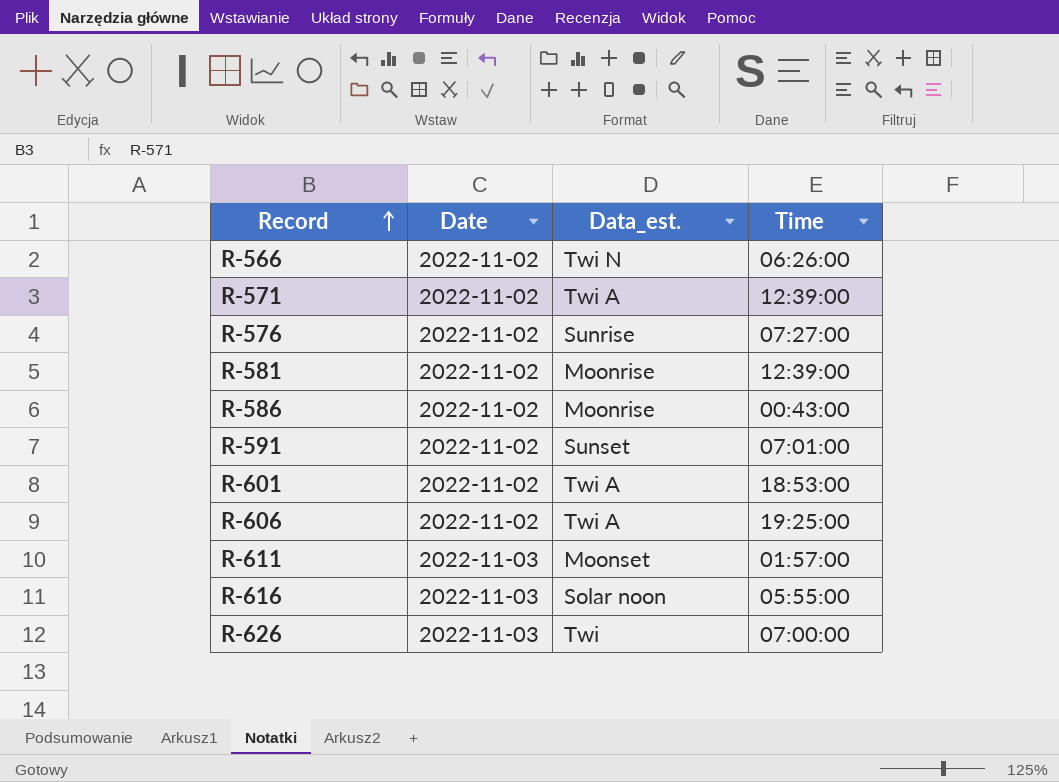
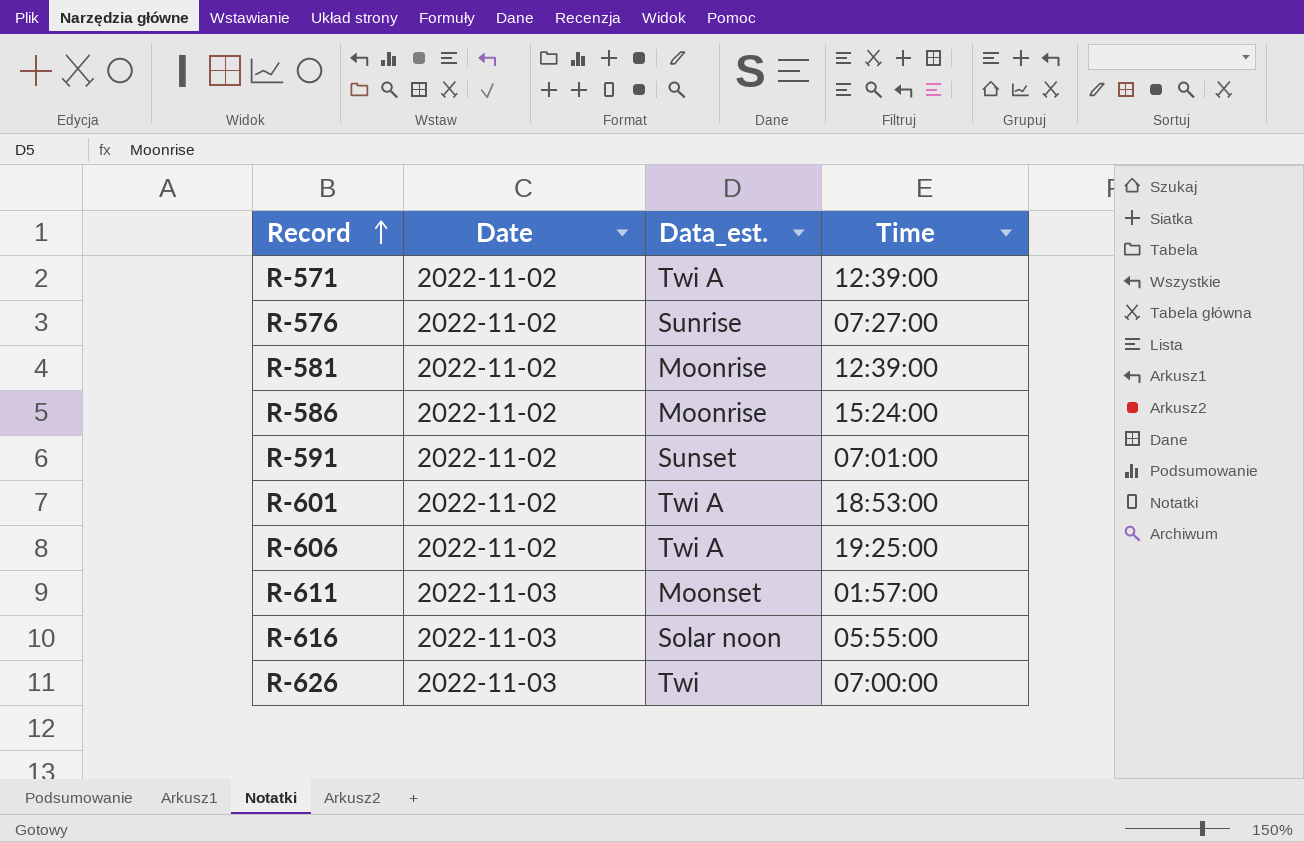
row R-566: 2022-11-02 | Twi N | 06:26:00 -> none
R-586 | Time: 00:43:00 -> 15:24:00

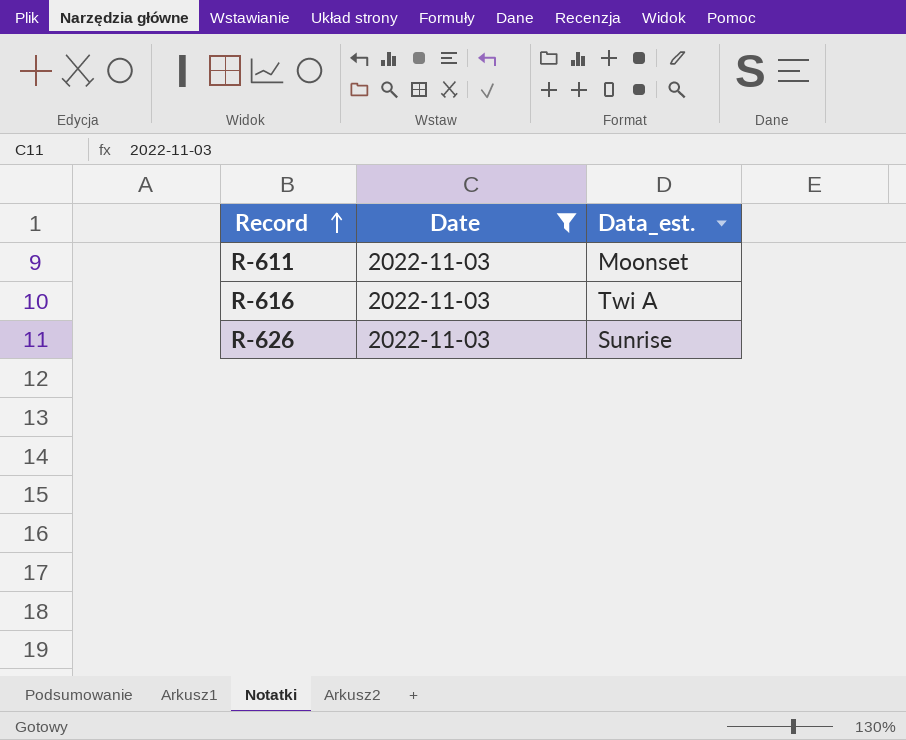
filter: none -> Date = 2022-11-03
column Time | position: 4 -> none
R-616 | Data_est.: Solar noon -> Twi A
R-626 | Data_est.: Twi -> Sunrise

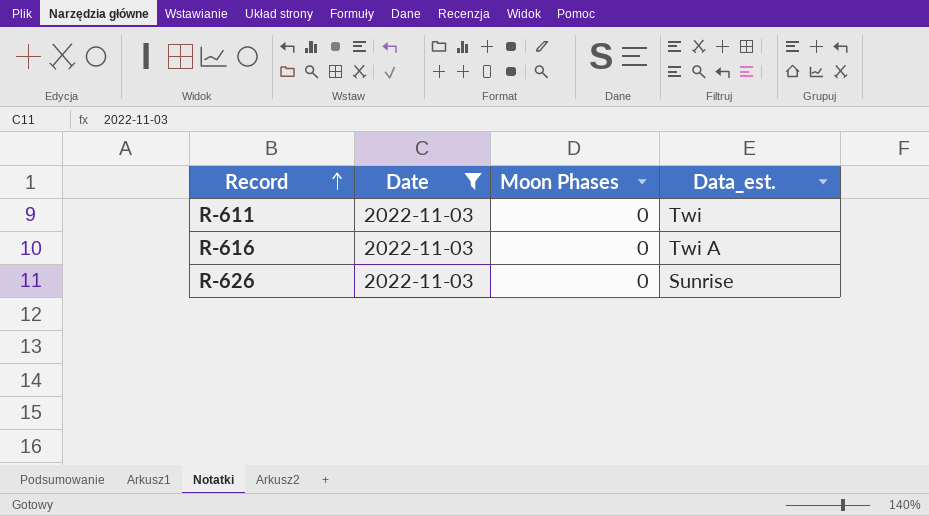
column Moon Phases | position: none -> 3
R-611 | Data_est.: Moonset -> Twi

